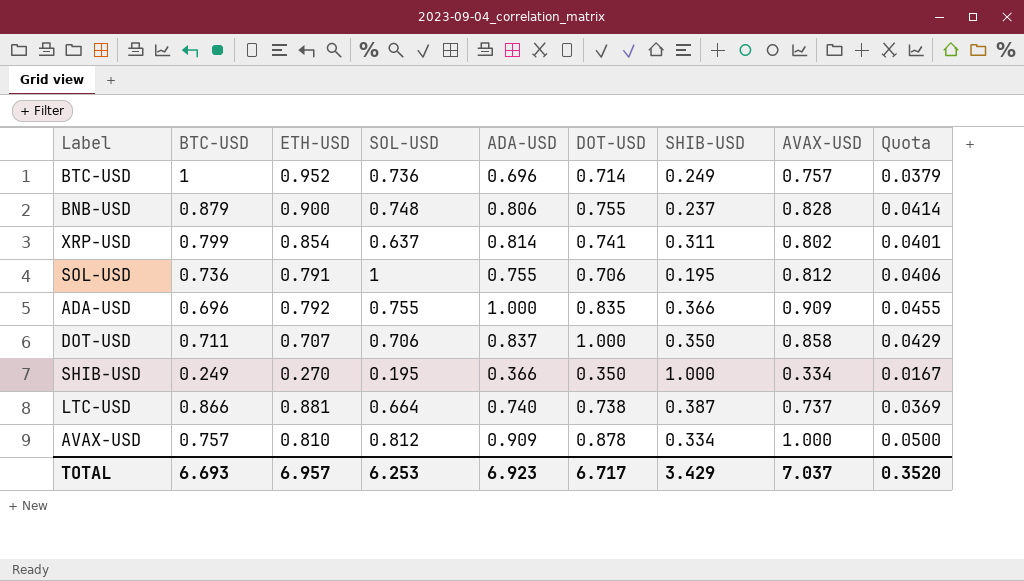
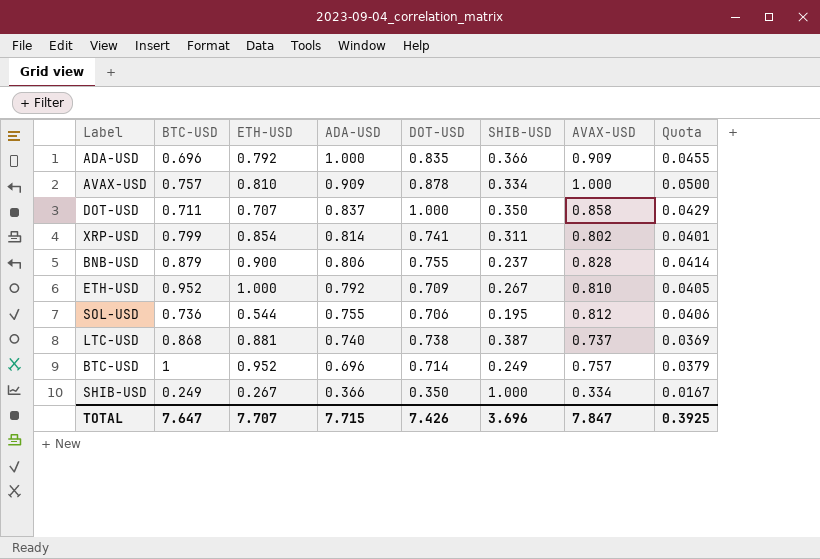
row order: none -> ADA-USD descending
column SOL-USD | position: 4 -> none
row ETH-USD: none -> 0.952 | 1.000 | 0.792 | 0.709 | 0.267 | 0.810 | 0.0405
SOL-USD | ETH-USD: 0.791 -> 0.544
LTC-USD | BTC-USD: 0.866 -> 0.868
SHIB-USD | ETH-USD: 0.270 -> 0.267
TOTAL | BTC-USD: 6.693 -> 7.647
TOTAL | ETH-USD: 6.957 -> 7.707
TOTAL | ADA-USD: 6.923 -> 7.715
TOTAL | DOT-USD: 6.717 -> 7.426
TOTAL | SHIB-USD: 3.429 -> 3.696
TOTAL | AVAX-USD: 7.037 -> 7.847
TOTAL | Quota: 0.3520 -> 0.3925

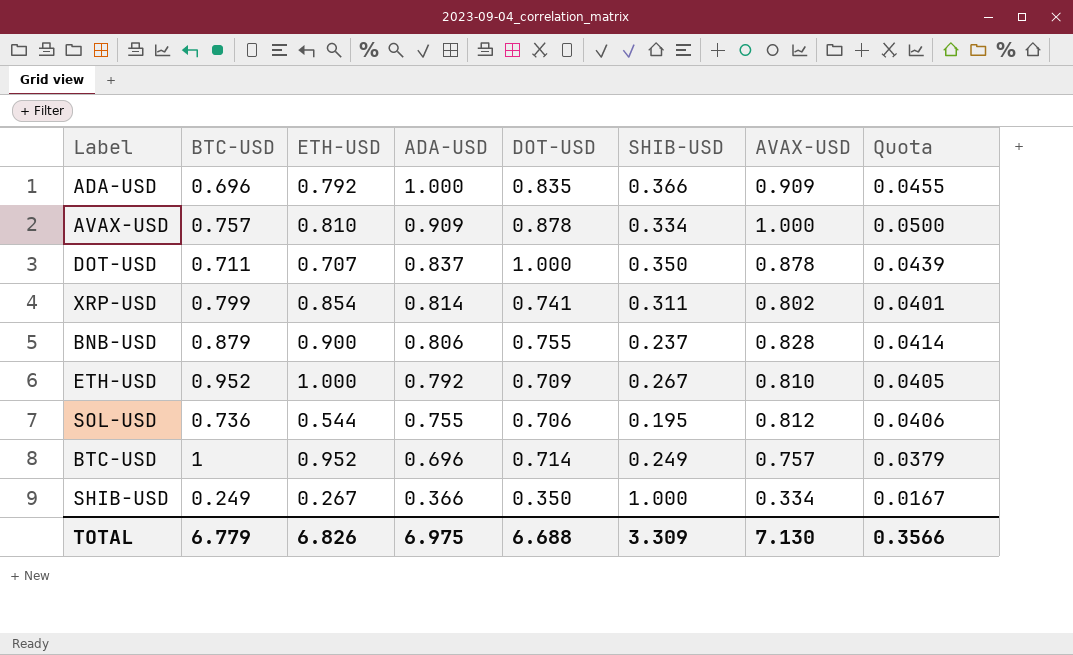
row LTC-USD: 0.868 | 0.881 | 0.740 | 0.738 | 0.387 | 0.737 | 0.0369 -> none
DOT-USD | AVAX-USD: 0.858 -> 0.878
DOT-USD | Quota: 0.0429 -> 0.0439
TOTAL | BTC-USD: 7.647 -> 6.779
TOTAL | ETH-USD: 7.707 -> 6.826
TOTAL | ADA-USD: 7.715 -> 6.975
TOTAL | DOT-USD: 7.426 -> 6.688
TOTAL | SHIB-USD: 3.696 -> 3.309
TOTAL | AVAX-USD: 7.847 -> 7.130
TOTAL | Quota: 0.3925 -> 0.3566

